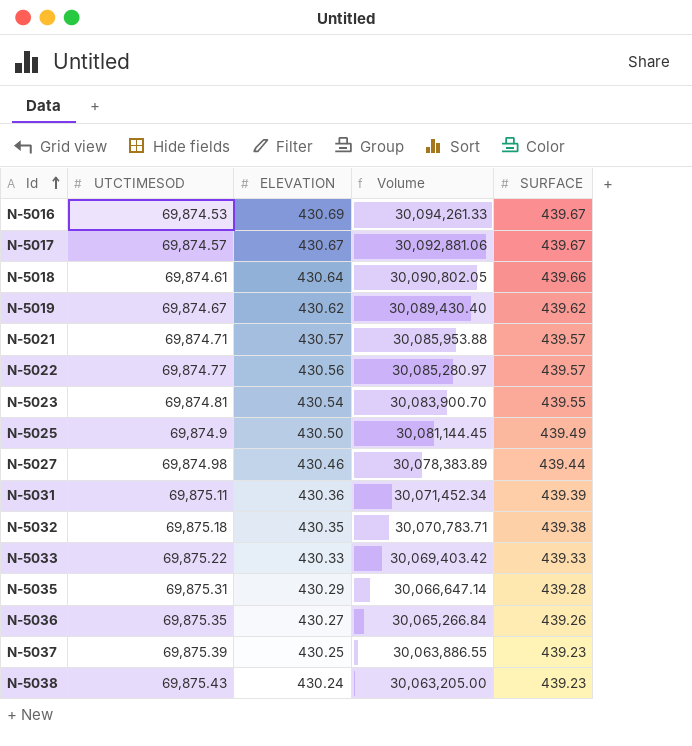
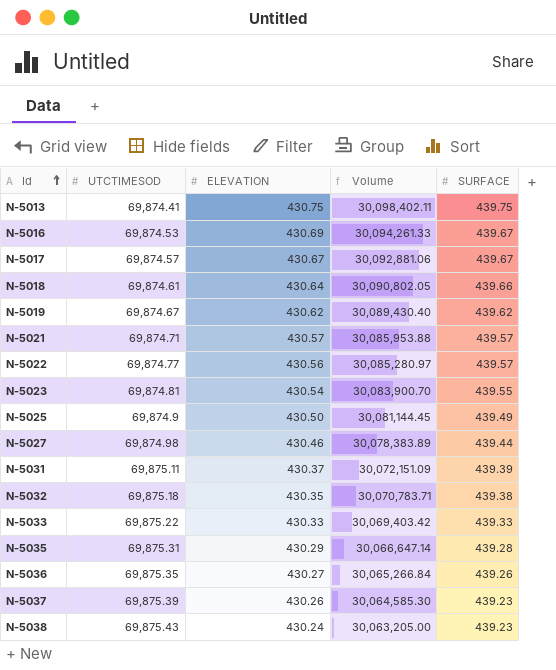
row N-5013: none -> 69,874.41 | 430.75 | 30,098,402.11 | 439.75
N-5031 | ELEVATION: 430.36 -> 430.37
N-5031 | Volume: 30,071,452.34 -> 30,072,151.09
N-5037 | ELEVATION: 430.25 -> 430.26
N-5037 | Volume: 30,063,886.55 -> 30,064,585.30

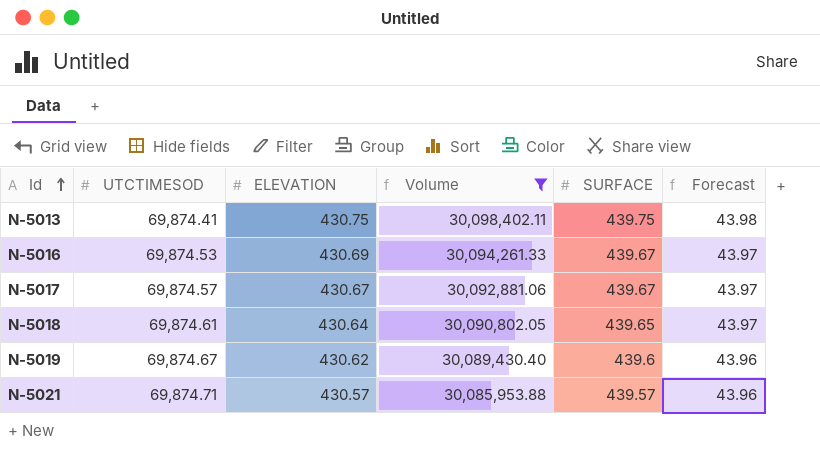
filter: none -> Volume >= 30,085,953.88
column Forecast | formula: none -> [SURFACE] * 0.1
N-5018 | SURFACE: 439.66 -> 439.65
N-5019 | SURFACE: 439.62 -> 439.6

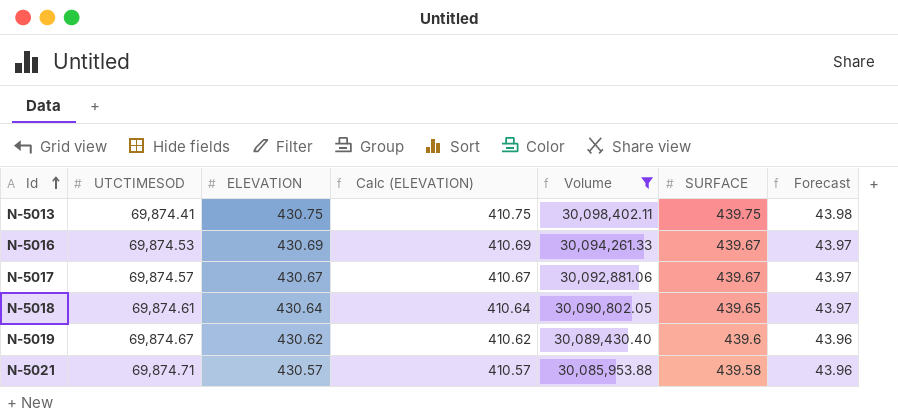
column Calc (ELEVATION) | formula: none -> [ELEVATION] - 20
N-5021 | SURFACE: 439.57 -> 439.58

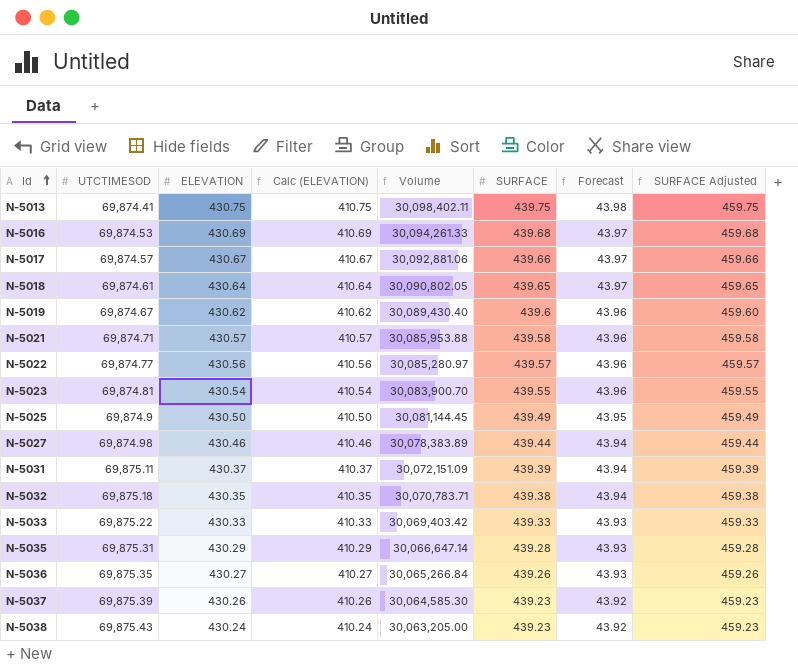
filter: Volume >= 30,085,953.88 -> none
column SURFACE Adjusted | formula: none -> [SURFACE] + 20
N-5016 | SURFACE: 439.67 -> 439.68
N-5017 | SURFACE: 439.67 -> 439.66

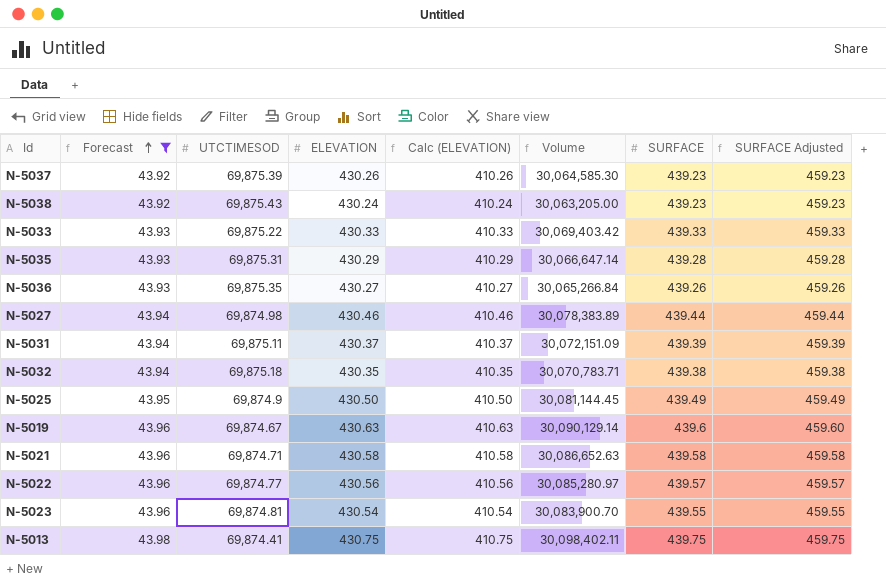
filter: none -> Forecast != 43.97
row order: Id ascending -> Forecast ascending
column Forecast | position: 7 -> 2
N-5019 | ELEVATION: 430.62 -> 430.63
N-5019 | Calc (ELEVATION): 410.62 -> 410.63
N-5019 | Volume: 30,089,430.40 -> 30,090,129.14
N-5021 | ELEVATION: 430.57 -> 430.58
N-5021 | Calc (ELEVATION): 410.57 -> 410.58
N-5021 | Volume: 30,085,953.88 -> 30,086,652.63

